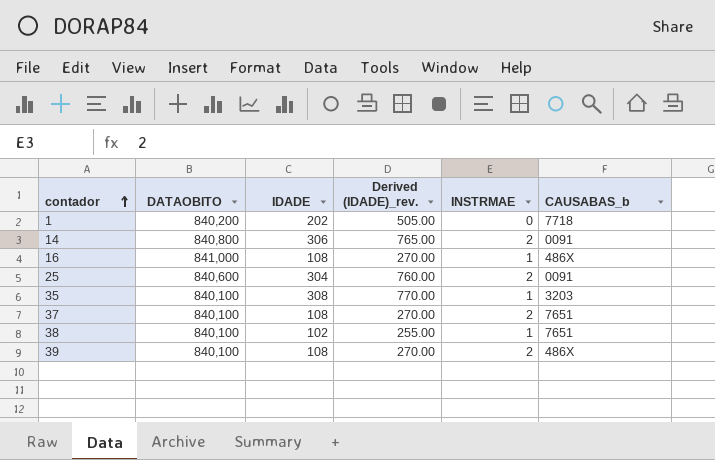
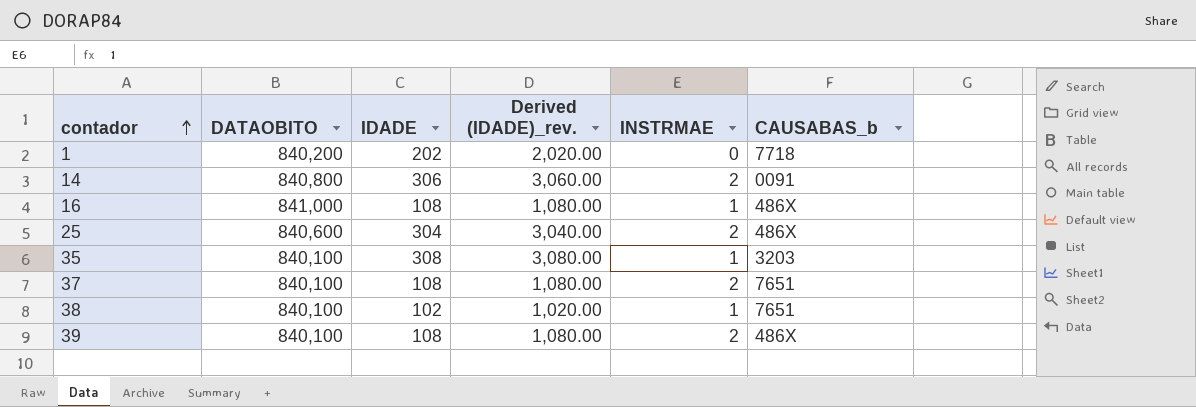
column Derived (IDADE)_rev. | formula: [IDADE] * 2.5 -> [IDADE] * 10
25 | CAUSABAS_b: 0091 -> 486X

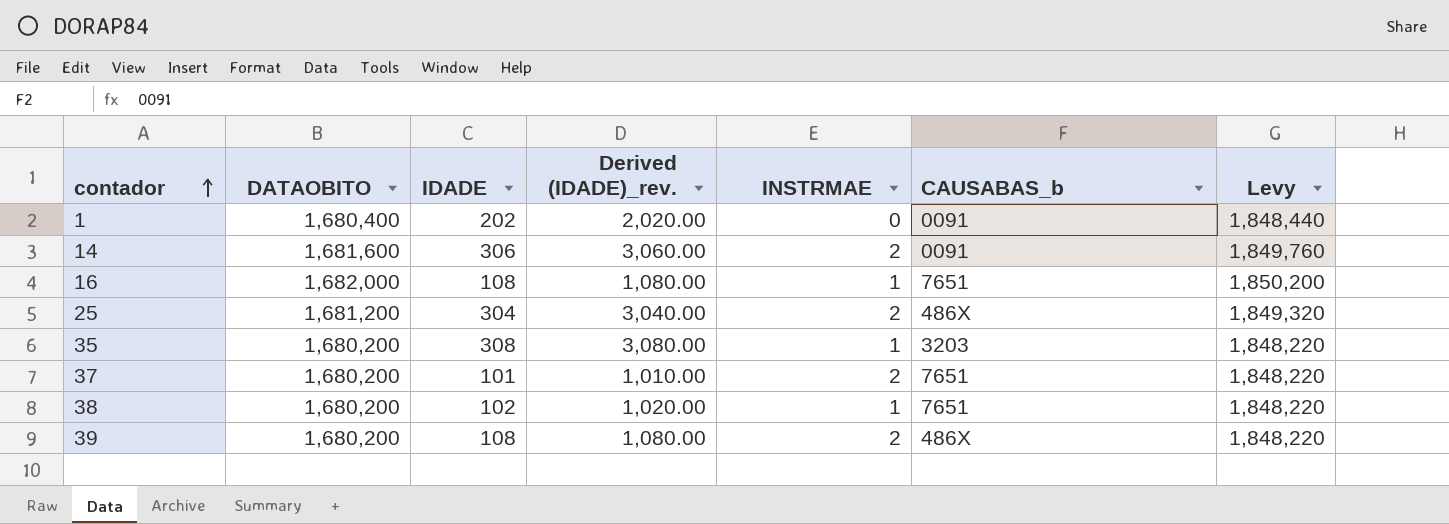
column Levy | formula: none -> [DATAOBITO] * 1.1
1 | DATAOBITO: 840,200 -> 1,680,400
1 | CAUSABAS_b: 7718 -> 0091
14 | DATAOBITO: 840,800 -> 1,681,600
16 | DATAOBITO: 841,000 -> 1,682,000
16 | CAUSABAS_b: 486X -> 7651
25 | DATAOBITO: 840,600 -> 1,681,200
35 | DATAOBITO: 840,100 -> 1,680,200
37 | DATAOBITO: 840,100 -> 1,680,200
37 | IDADE: 108 -> 101
37 | Derived (IDADE)_rev.: 1,080.00 -> 1,010.00
38 | DATAOBITO: 840,100 -> 1,680,200
39 | DATAOBITO: 840,100 -> 1,680,200

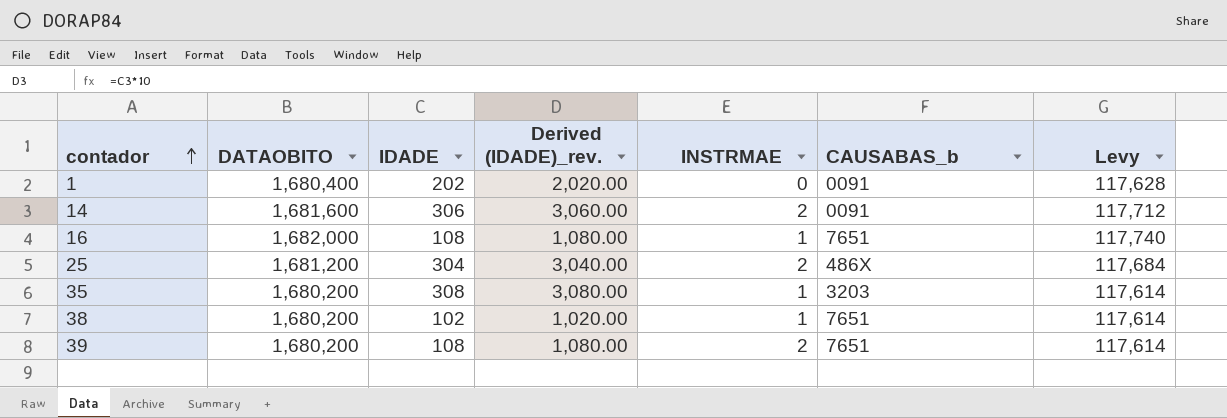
column Levy | formula: [DATAOBITO] * 1.1 -> [DATAOBITO] * 0.07
row 37: 1,680,200 | 101 | 1,010.00 | 2 | 7651 | 1,848,220 -> none
39 | CAUSABAS_b: 486X -> 7651

